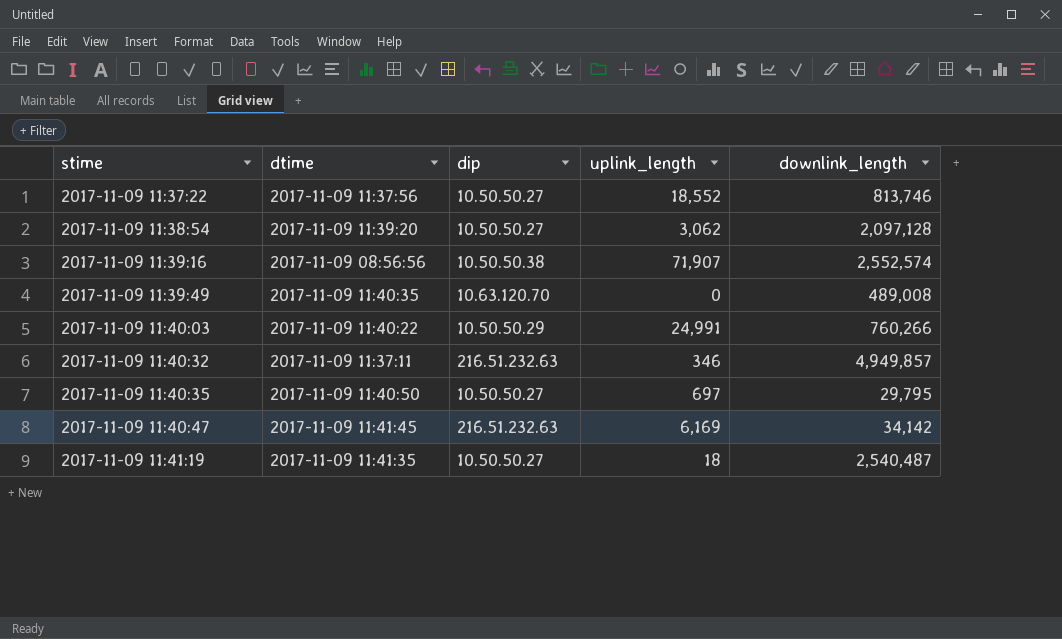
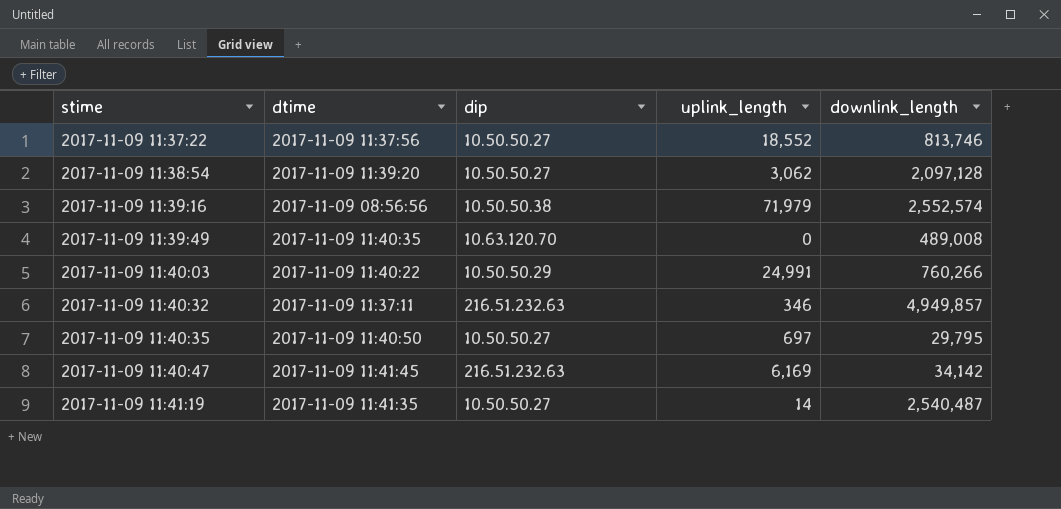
2017-11-09 11:39:16 | uplink_length: 71,907 -> 71,979
2017-11-09 11:41:19 | uplink_length: 18 -> 14

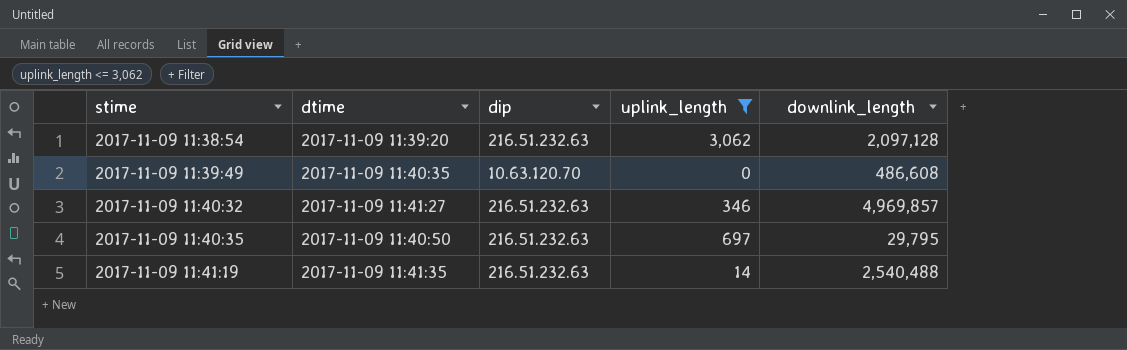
filter: none -> uplink_length <= 3,062
2017-11-09 11:38:54 | dip: 10.50.50.27 -> 216.51.232.63
2017-11-09 11:39:49 | downlink_length: 489,008 -> 486,608
2017-11-09 11:40:32 | dtime: 2017-11-09 11:37:11 -> 2017-11-09 11:41:27
2017-11-09 11:40:32 | downlink_length: 4,949,857 -> 4,969,857
2017-11-09 11:40:35 | dip: 10.50.50.27 -> 216.51.232.63
2017-11-09 11:41:19 | dip: 10.50.50.27 -> 216.51.232.63
2017-11-09 11:41:19 | downlink_length: 2,540,487 -> 2,540,488

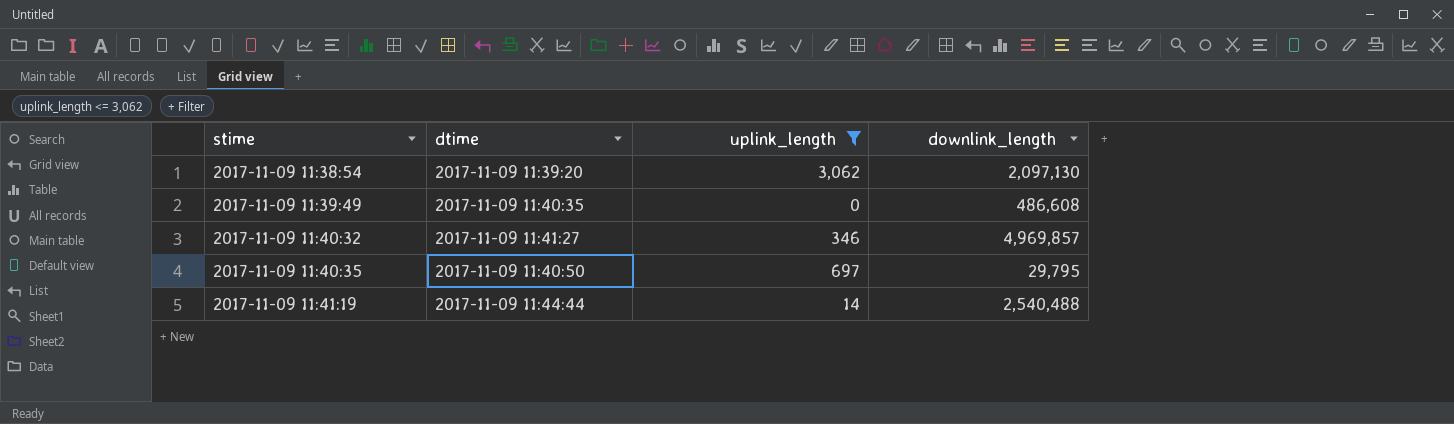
column dip | position: 3 -> none
2017-11-09 11:38:54 | downlink_length: 2,097,128 -> 2,097,130
2017-11-09 11:41:19 | dtime: 2017-11-09 11:41:35 -> 2017-11-09 11:44:44

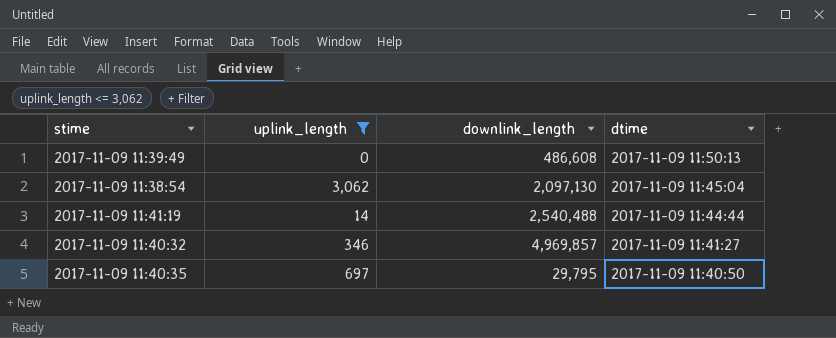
row order: stime ascending -> dtime descending
column dtime | position: 2 -> 4
2017-11-09 11:39:49 | dtime: 2017-11-09 11:40:35 -> 2017-11-09 11:50:13
2017-11-09 11:38:54 | dtime: 2017-11-09 11:39:20 -> 2017-11-09 11:45:04

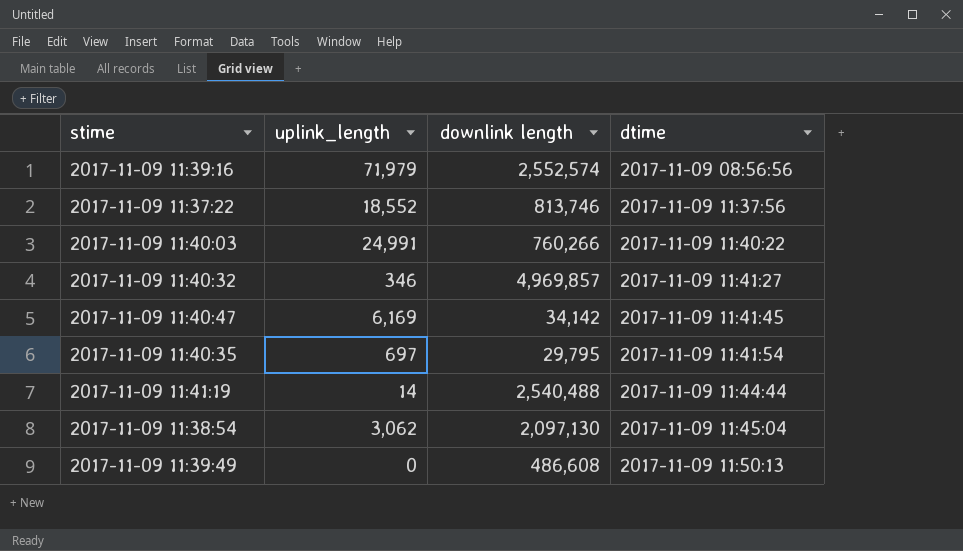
filter: uplink_length <= 3,062 -> none
row order: dtime descending -> dtime ascending
column name: downlink_length -> downlink length
2017-11-09 11:40:35 | dtime: 2017-11-09 11:40:50 -> 2017-11-09 11:41:54

